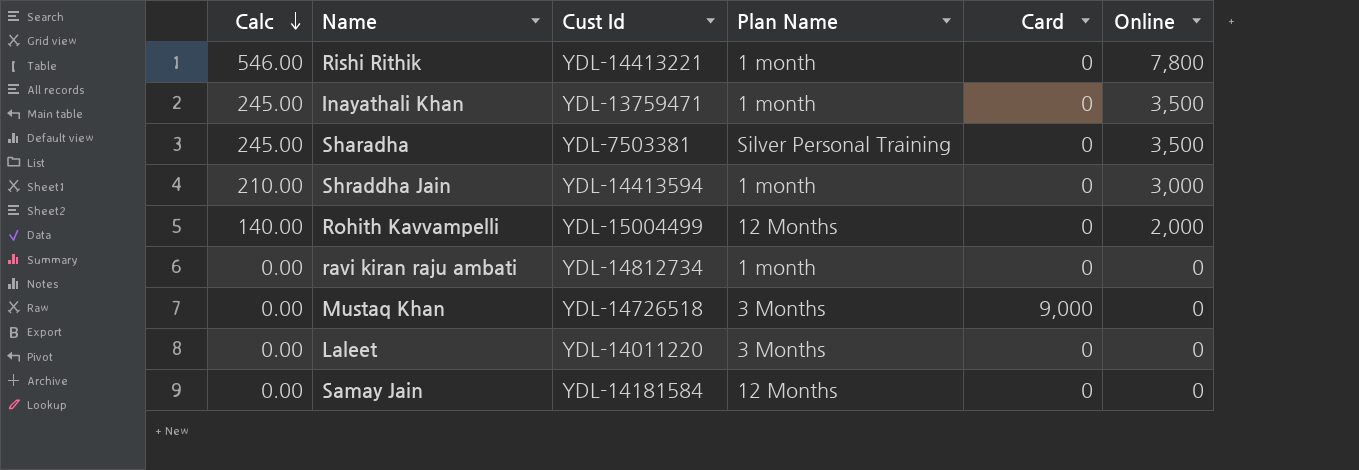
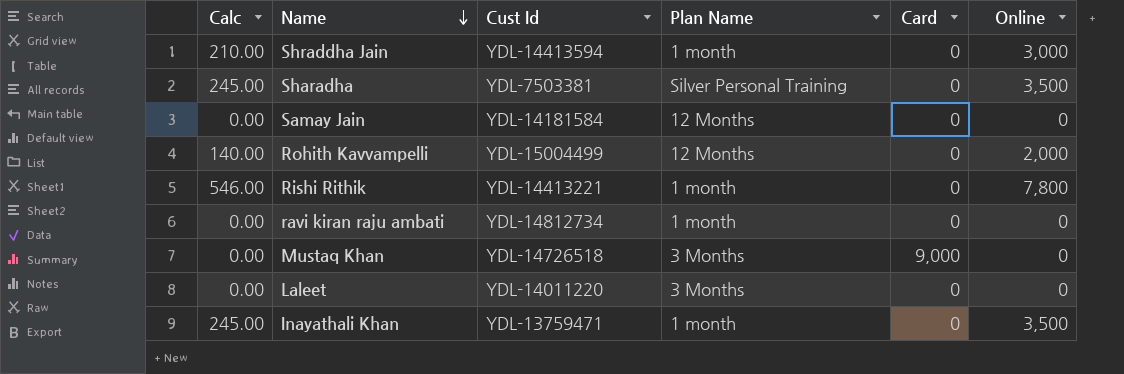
row order: Calc descending -> Name descending

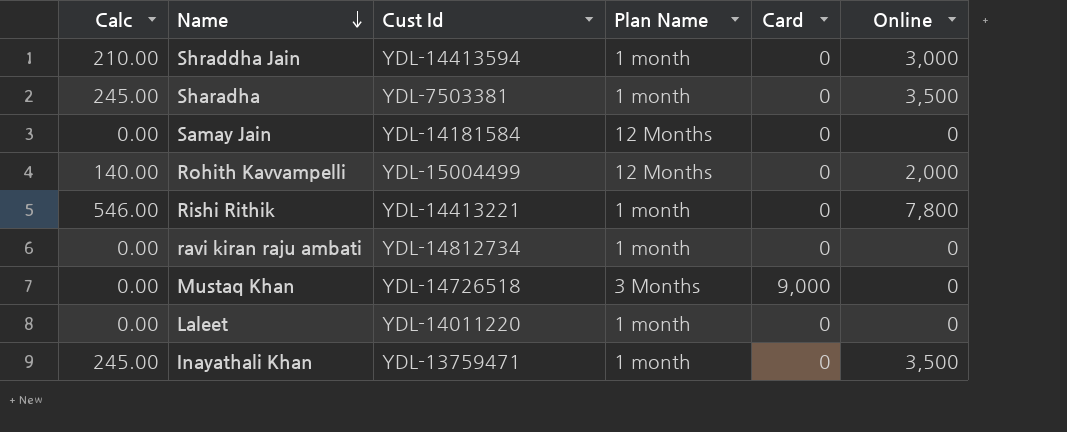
Sharadha | Plan Name: Silver Personal Training -> 1 month
Laleet | Plan Name: 3 Months -> 1 month

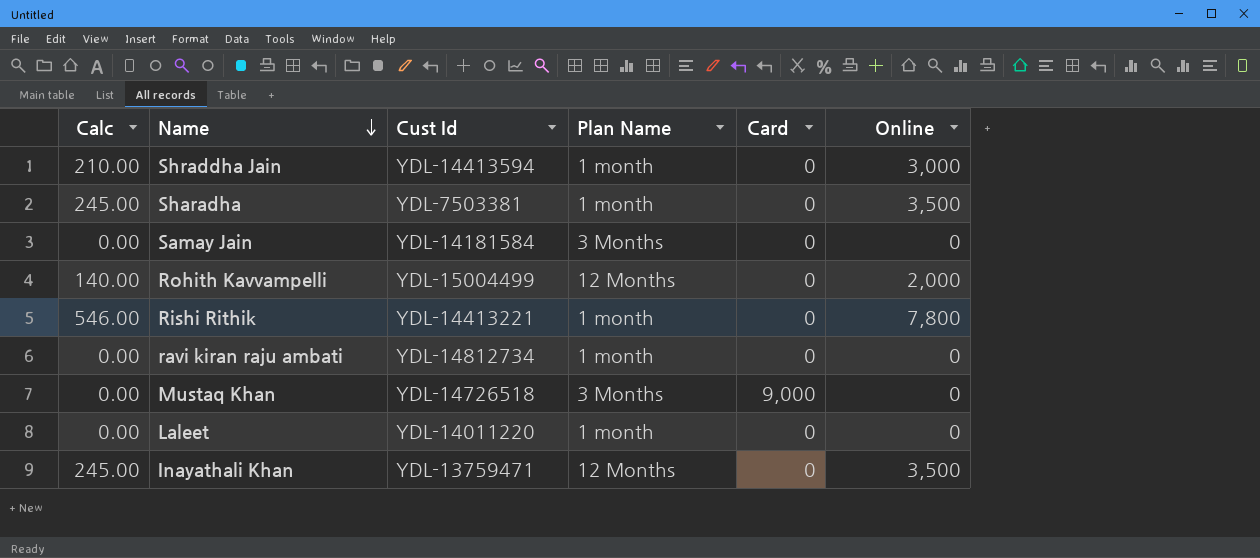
Samay Jain | Plan Name: 12 Months -> 3 Months
Inayathali Khan | Plan Name: 1 month -> 12 Months

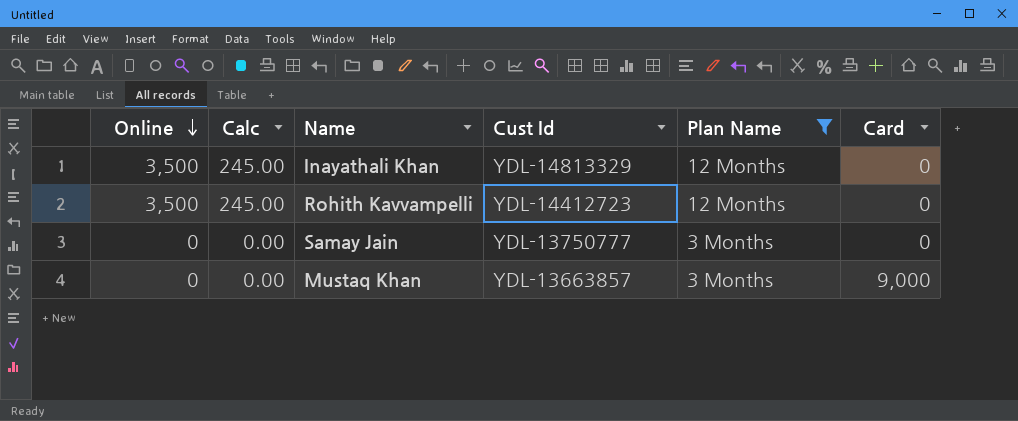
filter: none -> Plan Name != 1 month
row order: Name descending -> Online descending
column Online | position: 6 -> 1
Inayathali Khan | Cust Id: YDL-13759471 -> YDL-14813329
Rohith Kavvampelli | Online: 2,000 -> 3,500
Rohith Kavvampelli | Calc: 140.00 -> 245.00
Rohith Kavvampelli | Cust Id: YDL-15004499 -> YDL-14412723
Samay Jain | Cust Id: YDL-14181584 -> YDL-13750777
Mustaq Khan | Cust Id: YDL-14726518 -> YDL-13663857

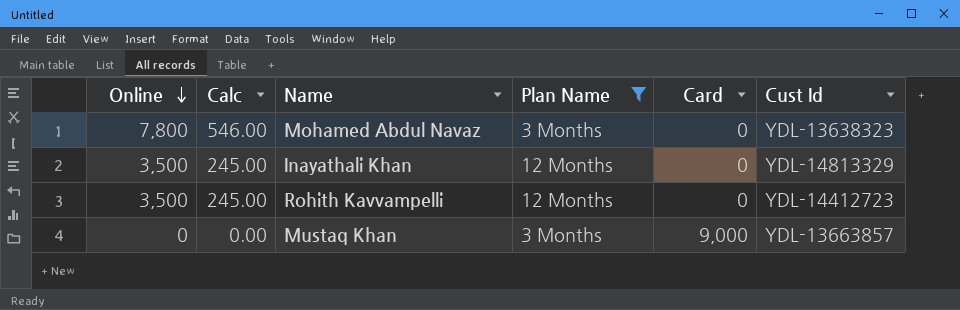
column Cust Id | position: 4 -> 6
row Samay Jain: 0 | 0.00 | YDL-13750777 | 3 Months | 0 -> none
row Mohamed Abdul Navaz: none -> 7,800 | 546.00 | 3 Months | 0 | YDL-13638323

